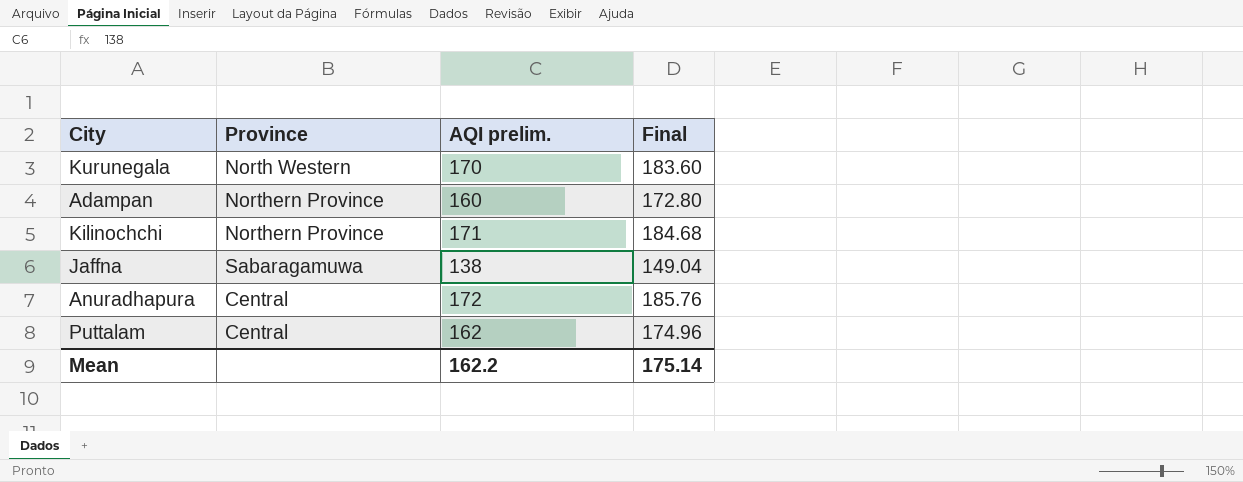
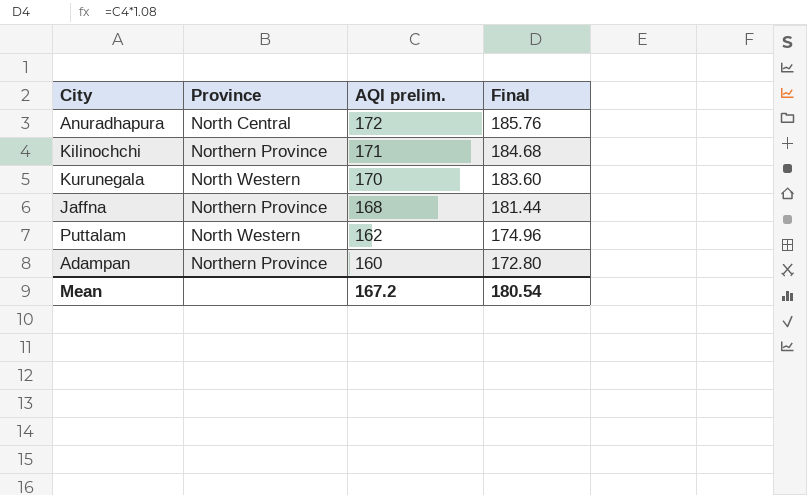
row order: none -> AQI prelim. descending
Anuradhapura | Province: Central -> North Central
Jaffna | Province: Sabaragamuwa -> Northern Province
Jaffna | AQI prelim.: 138 -> 168
Jaffna | Final: 149.04 -> 181.44
Puttalam | Province: Central -> North Western
Mean | AQI prelim.: 162.2 -> 167.2
Mean | Final: 175.14 -> 180.54

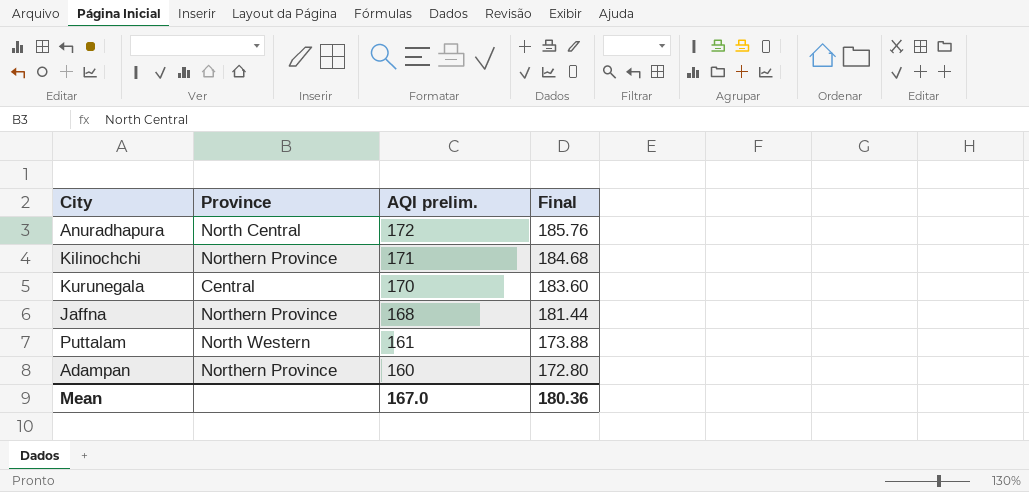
Kurunegala | Province: North Western -> Central
Puttalam | AQI prelim.: 162 -> 161
Puttalam | Final: 174.96 -> 173.88
Mean | AQI prelim.: 167.2 -> 167.0
Mean | Final: 180.54 -> 180.36

